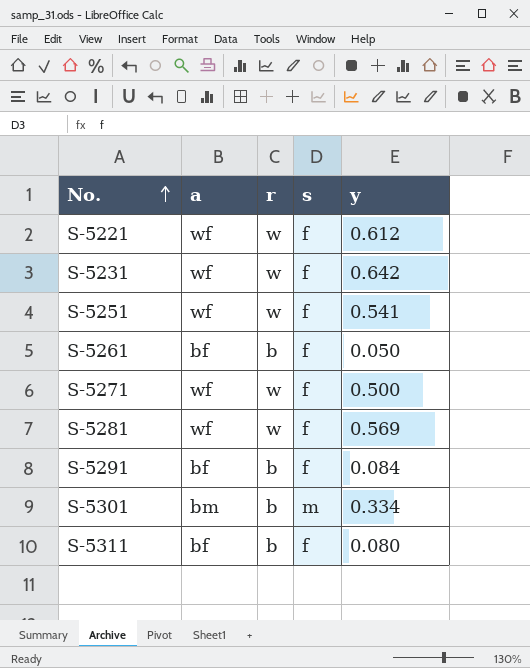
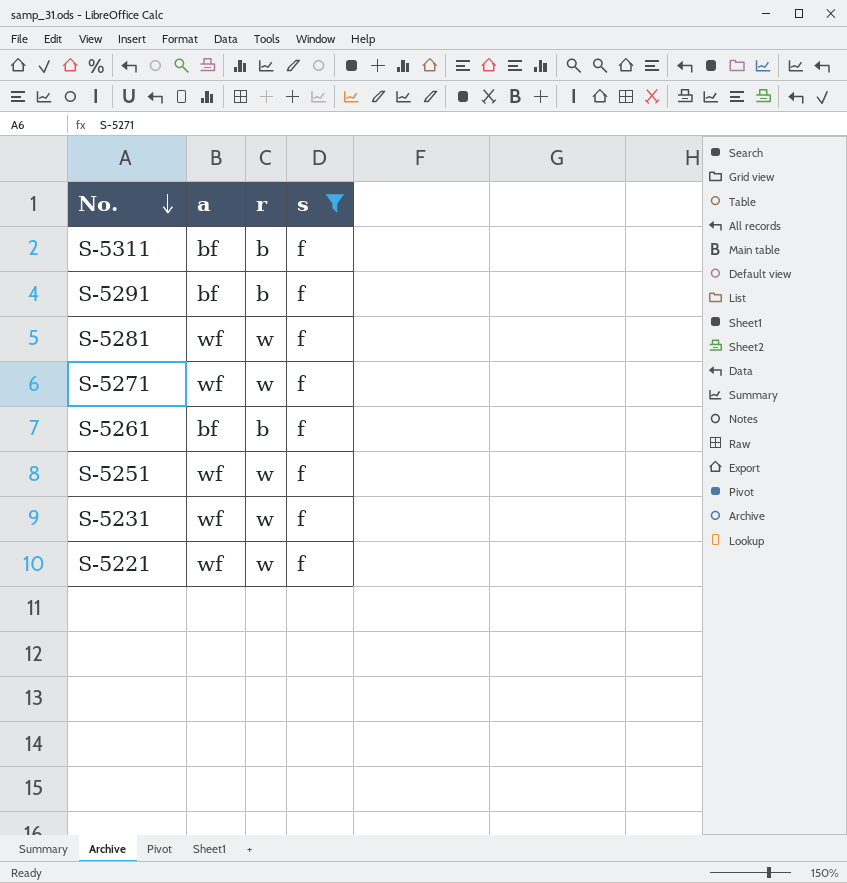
filter: none -> s = f
row order: No. ascending -> No. descending
column y | position: 5 -> none

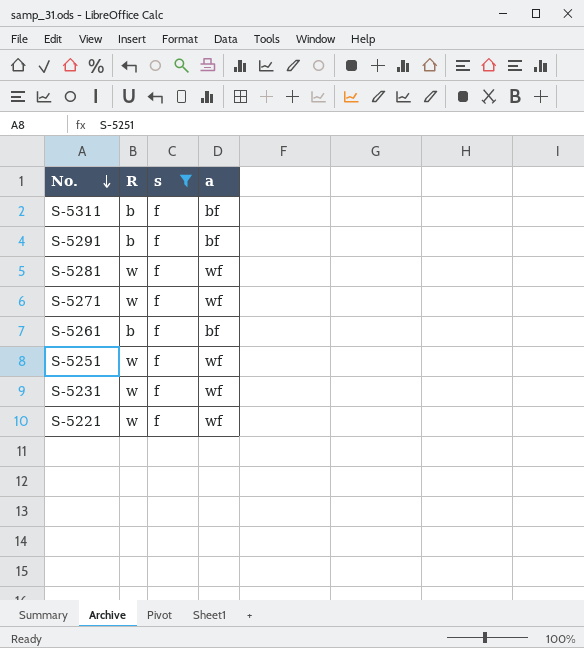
column name: r -> R
column a | position: 2 -> 4

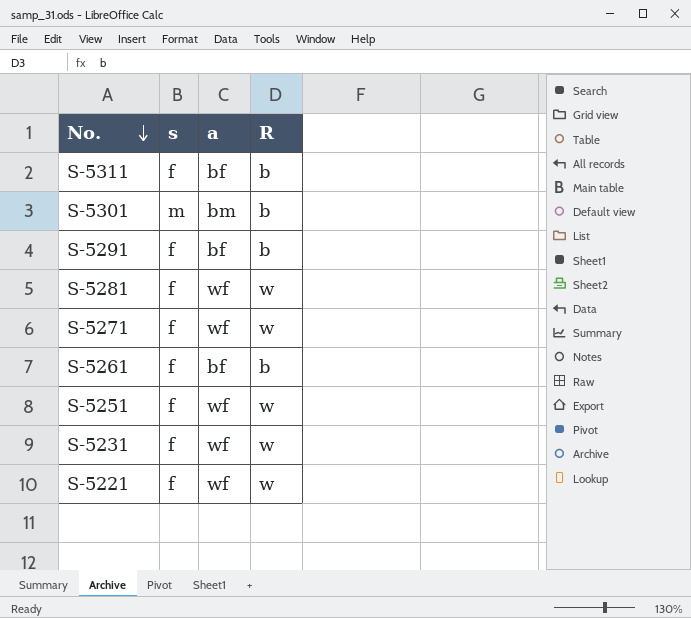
filter: s = f -> none
column R | position: 2 -> 4

